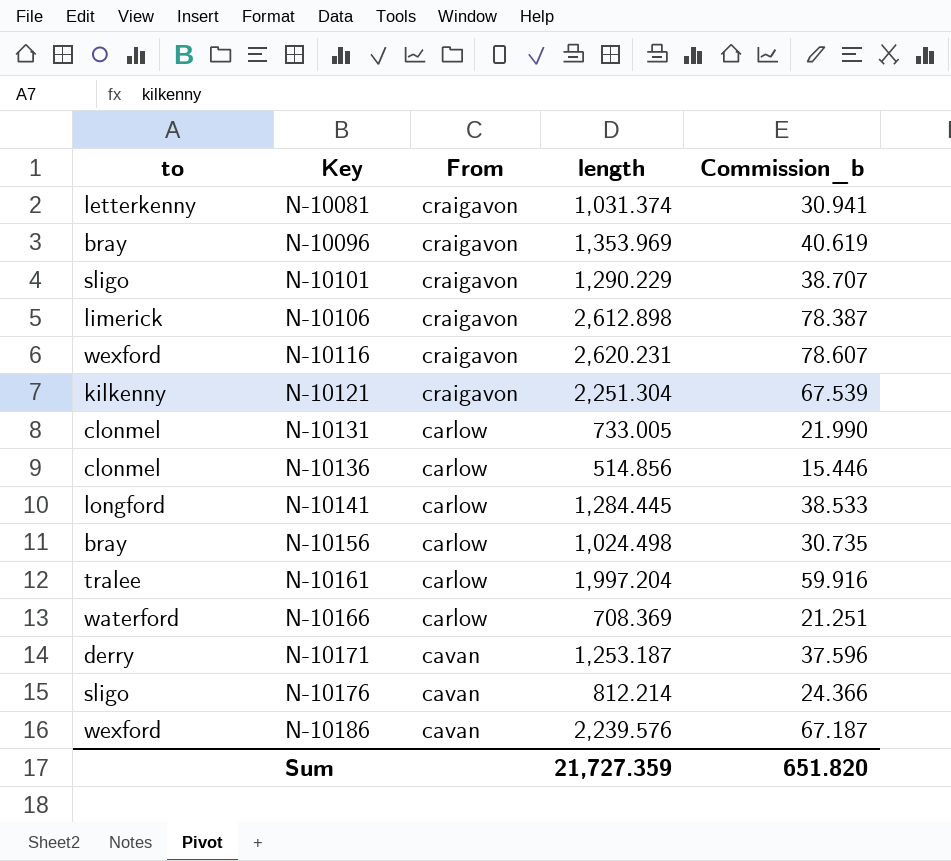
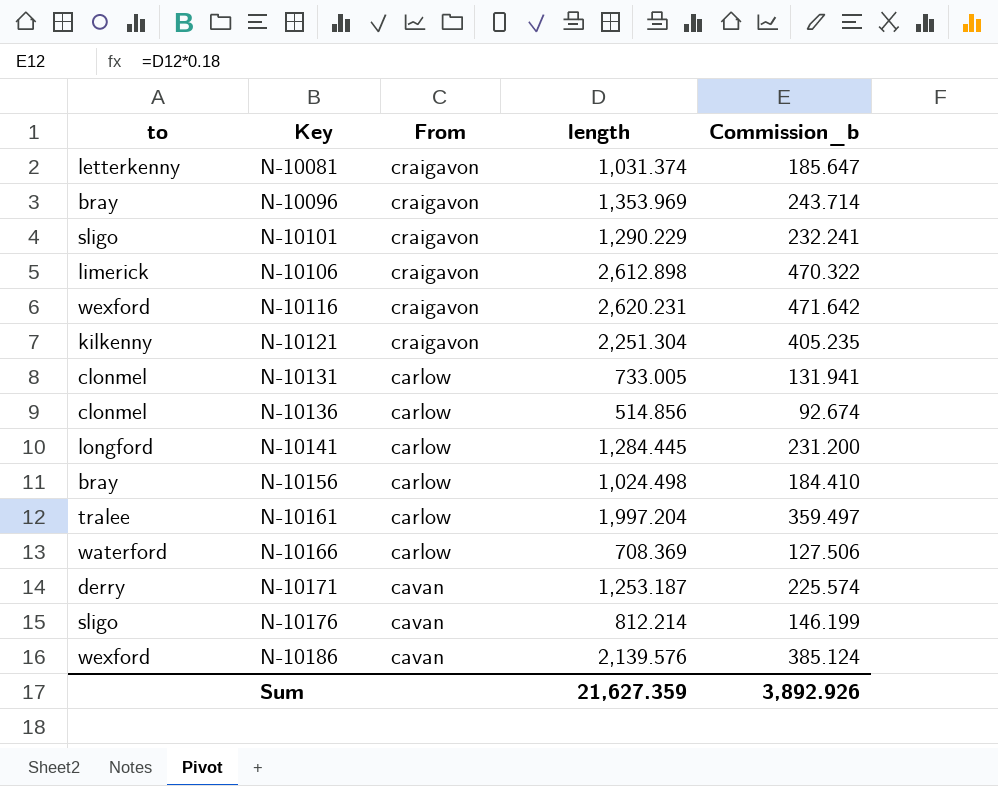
column Commission_b | formula: [length] * 0.03 -> [length] * 0.18
N-10186 | length: 2,239.576 -> 2,139.576
Sum | length: 21,727.359 -> 21,627.359
Sum | Commission_b: 651.820 -> 3,892.926

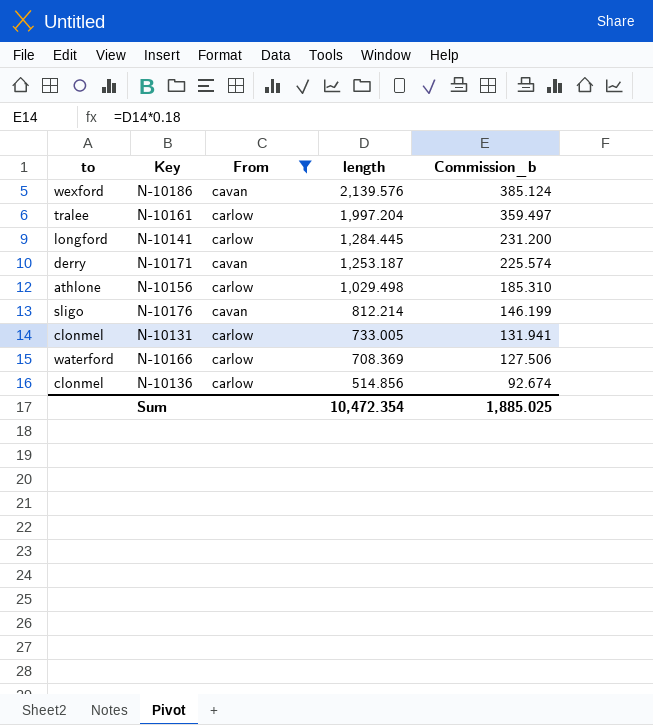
filter: none -> From != craigavon
row order: Key ascending -> length descending
N-10156 | to: bray -> athlone
N-10156 | length: 1,024.498 -> 1,029.498
N-10156 | Commission_b: 184.410 -> 185.310
Sum | length: 21,627.359 -> 10,472.354
Sum | Commission_b: 3,892.926 -> 1,885.025

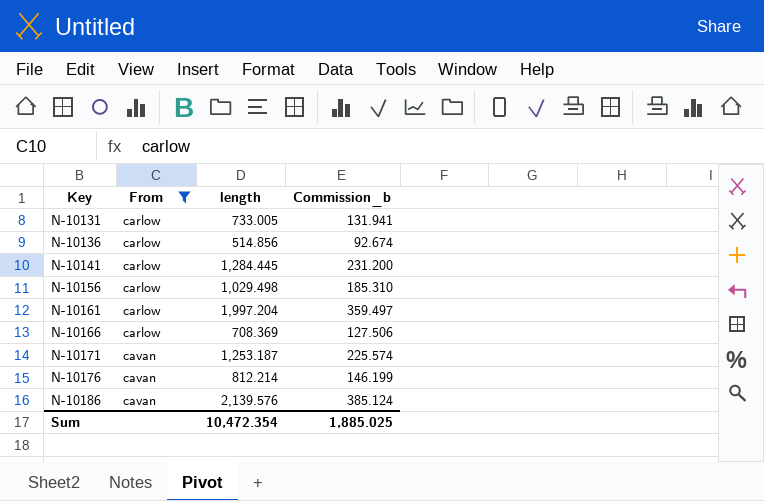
row order: length descending -> Key ascending
column to | position: 1 -> none

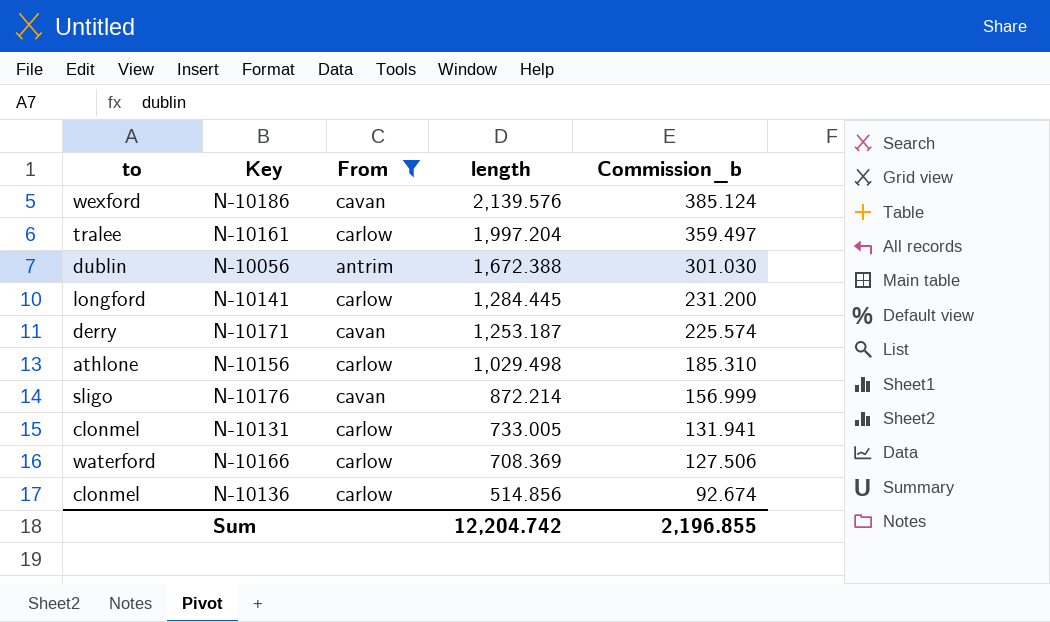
row order: Key ascending -> length descending
column to | position: none -> 1
row N-10056: none -> dublin | antrim | 1,672.388 | 301.030
N-10176 | length: 812.214 -> 872.214
N-10176 | Commission_b: 146.199 -> 156.999
Sum | length: 10,472.354 -> 12,204.742
Sum | Commission_b: 1,885.025 -> 2,196.855

